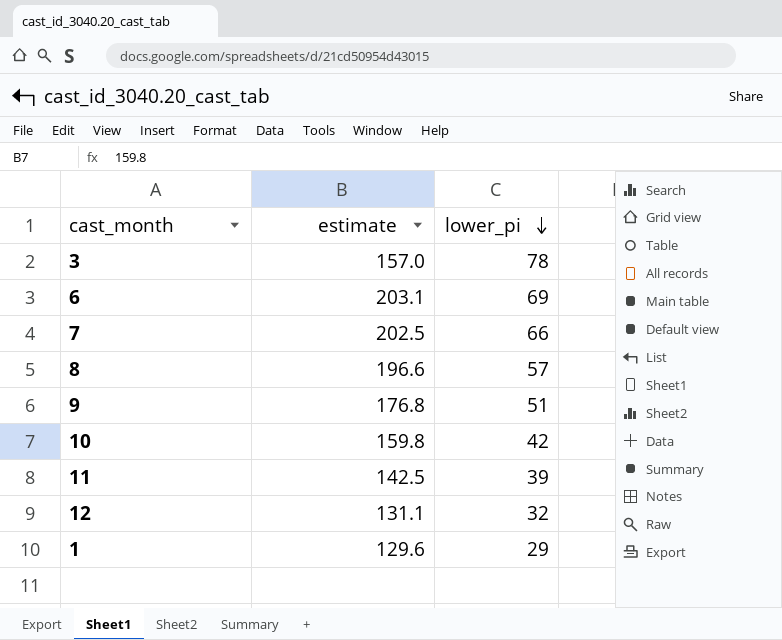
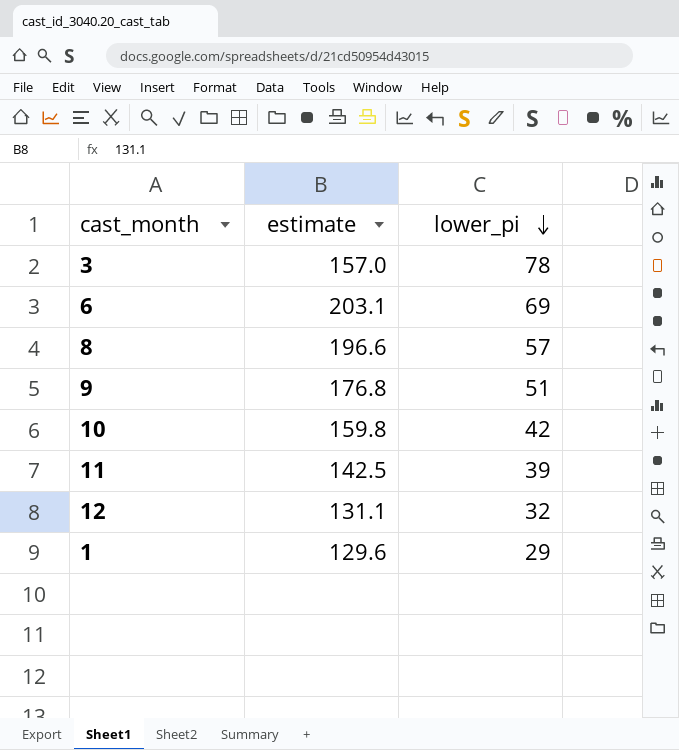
row 7: 202.5 | 66 -> none

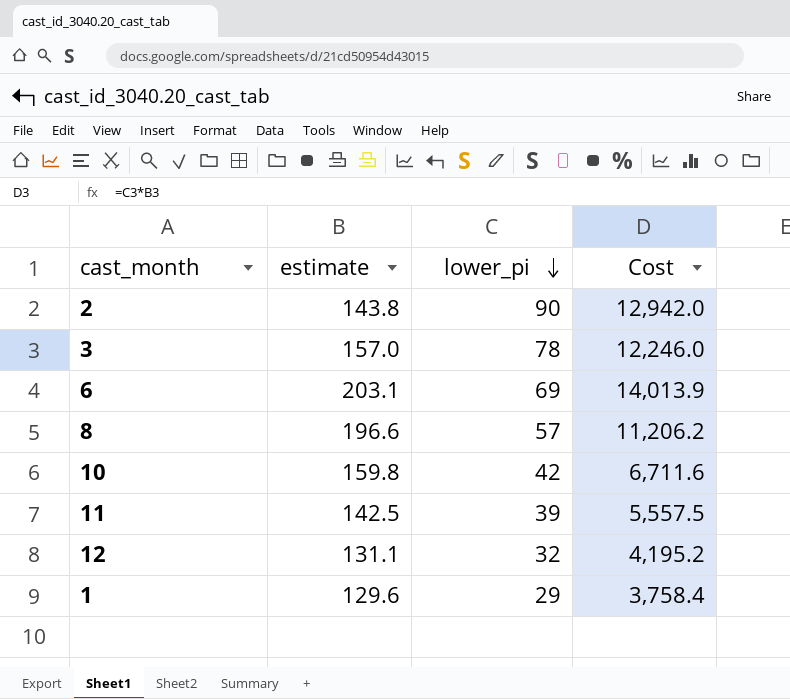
column Cost | formula: none -> [estimate] * [lower_pi]
row 9: 176.8 | 51 -> none
row 2: none -> 143.8 | 90 | 12,942.0

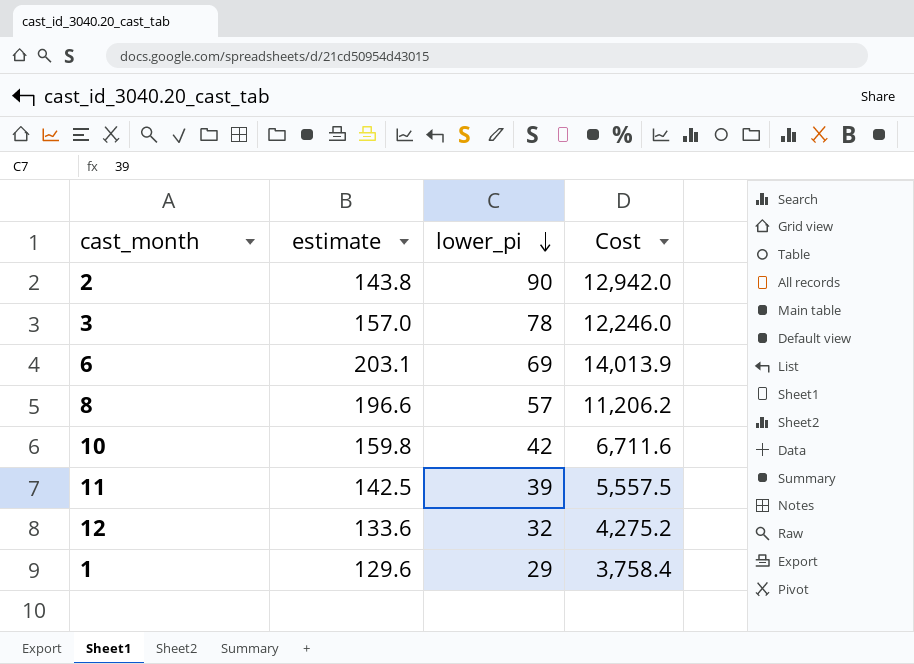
12 | estimate: 131.1 -> 133.6
12 | Cost: 4,195.2 -> 4,275.2

